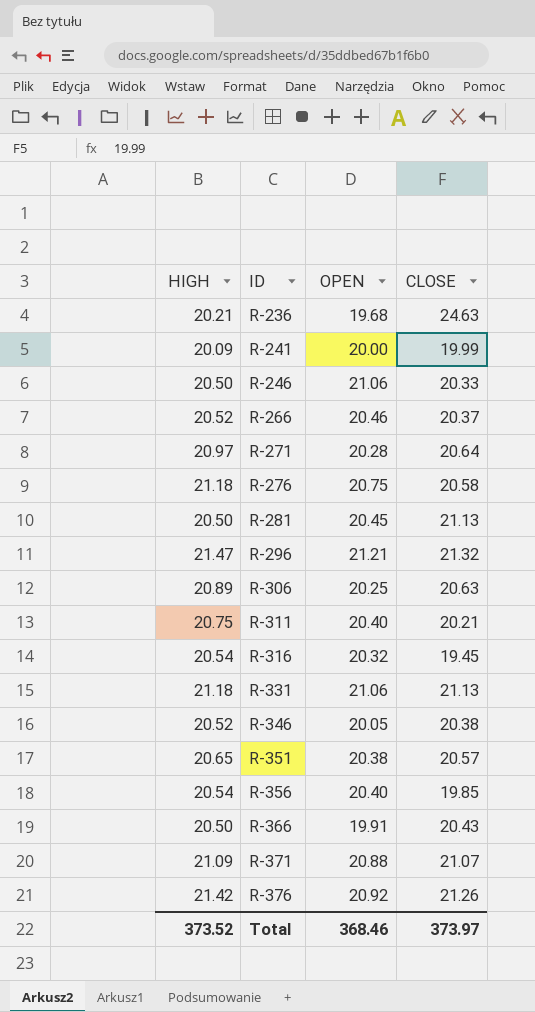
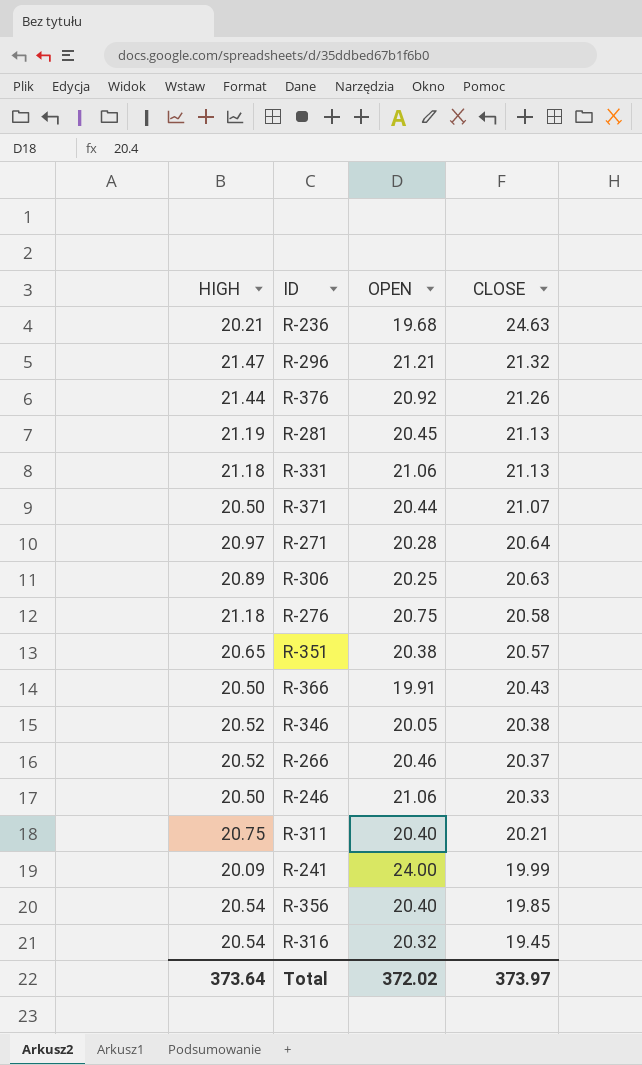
row order: ID ascending -> CLOSE descending
R-376 | HIGH: 21.42 -> 21.44
R-281 | HIGH: 20.50 -> 21.19
R-371 | HIGH: 21.09 -> 20.50
R-371 | OPEN: 20.88 -> 20.44
R-241 | OPEN: 20.00 -> 24.00
Total | HIGH: 373.52 -> 373.64
Total | OPEN: 368.46 -> 372.02

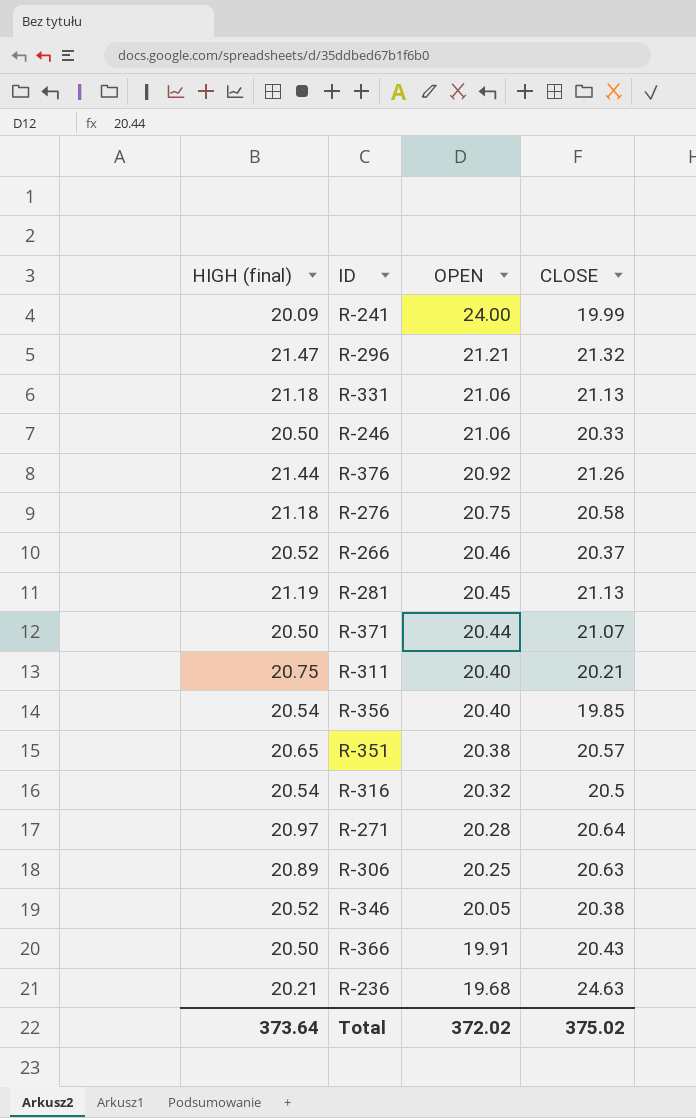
row order: CLOSE descending -> OPEN descending
column name: HIGH -> HIGH (final)
R-316 | CLOSE: 19.45 -> 20.5
Total | CLOSE: 373.97 -> 375.02

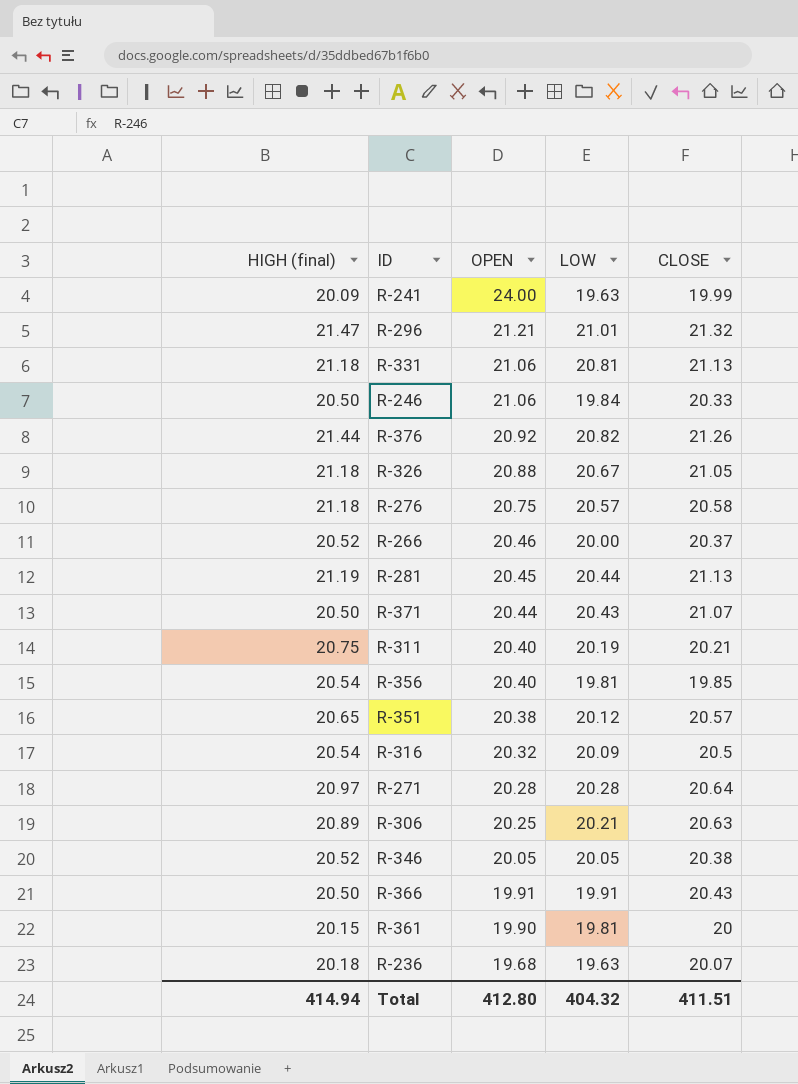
column LOW | position: none -> 4
row R-326: none -> 21.18 | 20.88 | 20.67 | 21.05
row R-361: none -> 20.15 | 19.90 | 19.81 | 20
R-236 | HIGH (final): 20.21 -> 20.18
R-236 | CLOSE: 24.63 -> 20.07
Total | HIGH (final): 373.64 -> 414.94
Total | OPEN: 372.02 -> 412.80
Total | CLOSE: 375.02 -> 411.51

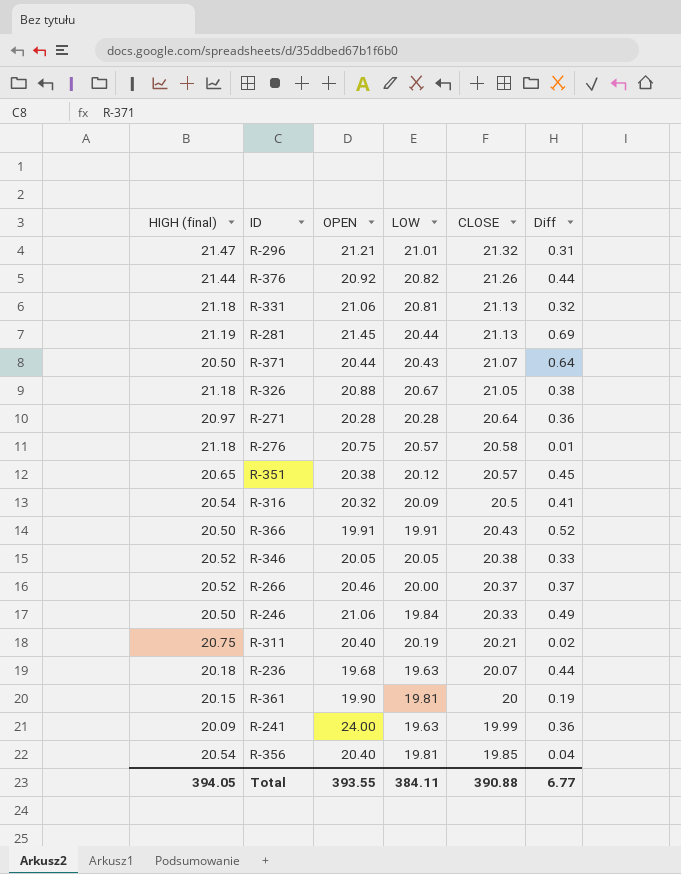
row order: OPEN descending -> CLOSE descending
column Diff | formula: none -> [CLOSE] - [LOW]
row R-306: 20.89 | 20.25 | 20.21 | 20.63 -> none
R-281 | OPEN: 20.45 -> 21.45
Total | HIGH (final): 414.94 -> 394.05
Total | OPEN: 412.80 -> 393.55
Total | LOW: 404.32 -> 384.11
Total | CLOSE: 411.51 -> 390.88

